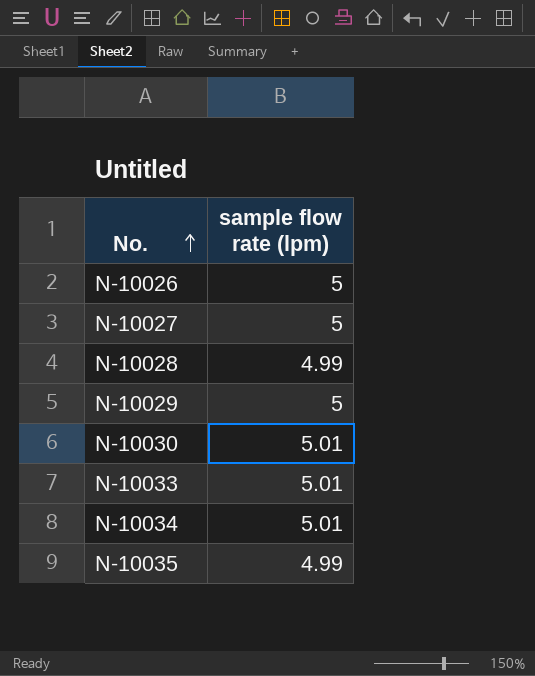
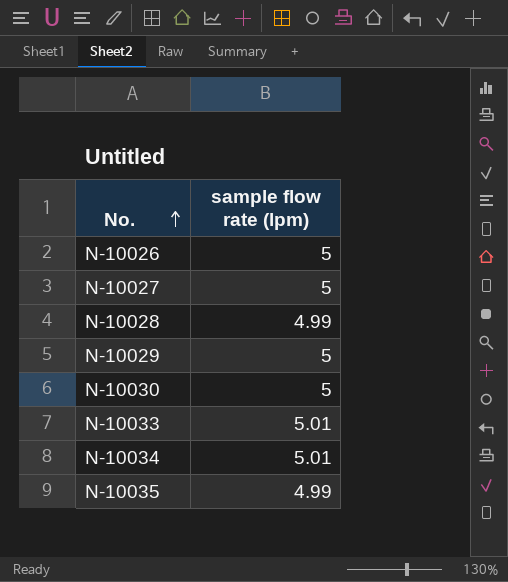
N-10030 | sample flow rate (lpm): 5.01 -> 5

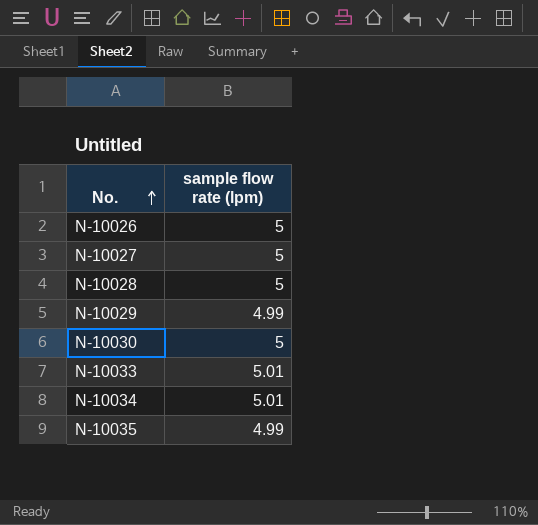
N-10028 | sample flow rate (lpm): 4.99 -> 5
N-10029 | sample flow rate (lpm): 5 -> 4.99

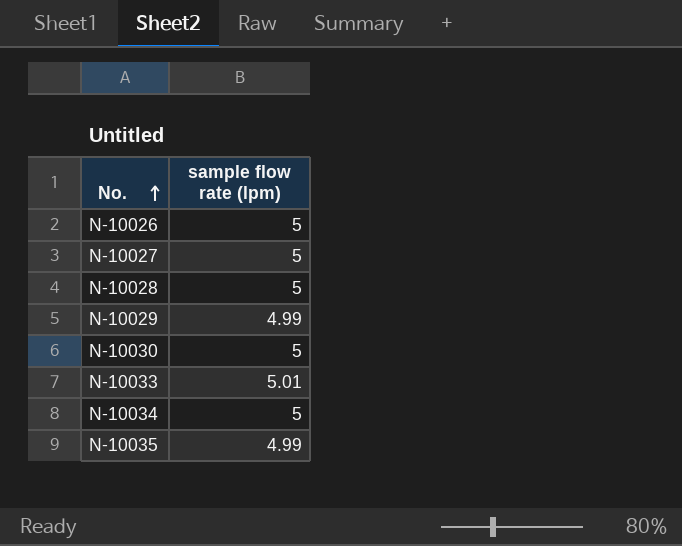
N-10034 | sample flow rate (lpm): 5.01 -> 5

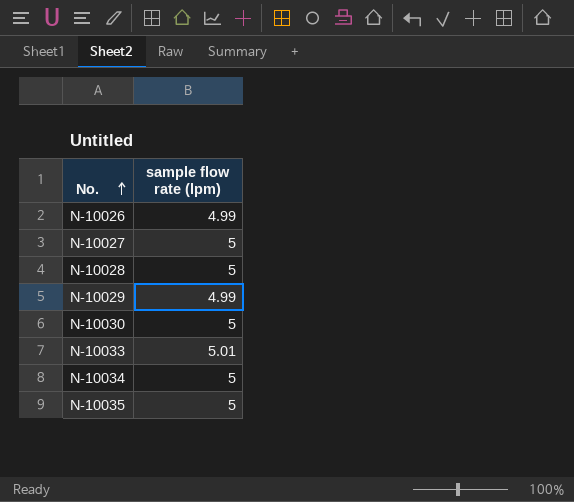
N-10026 | sample flow rate (lpm): 5 -> 4.99
N-10035 | sample flow rate (lpm): 4.99 -> 5

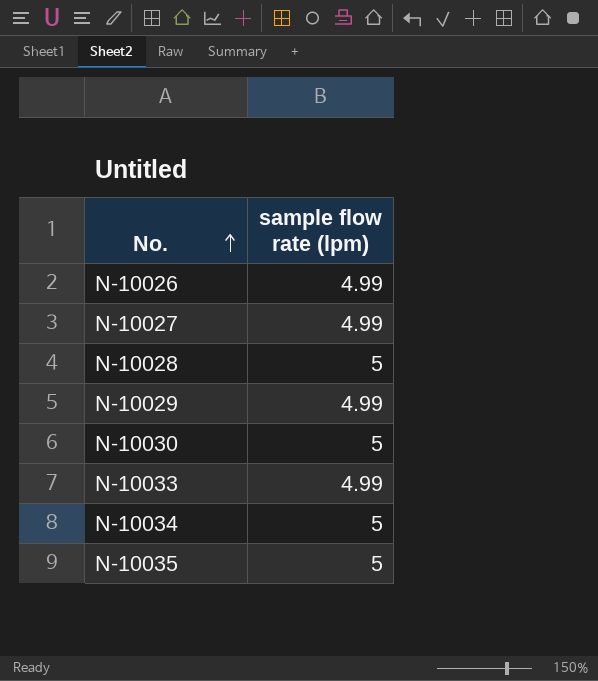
N-10027 | sample flow rate (lpm): 5 -> 4.99
N-10033 | sample flow rate (lpm): 5.01 -> 4.99

